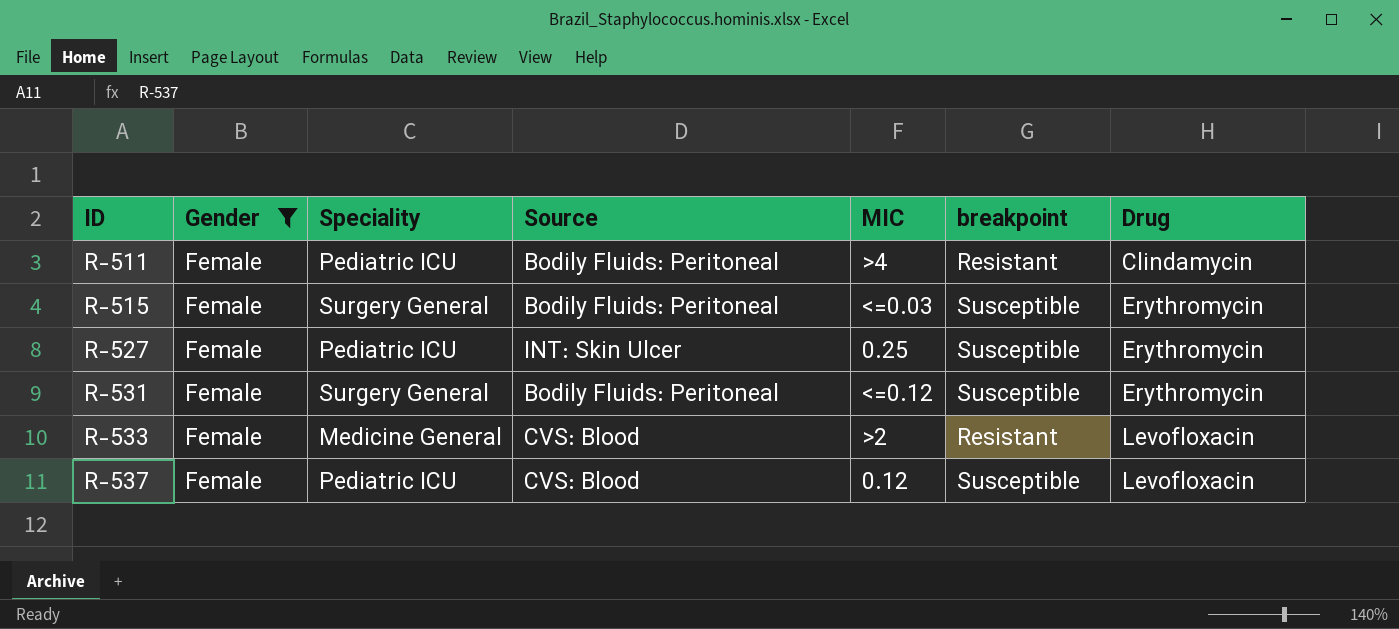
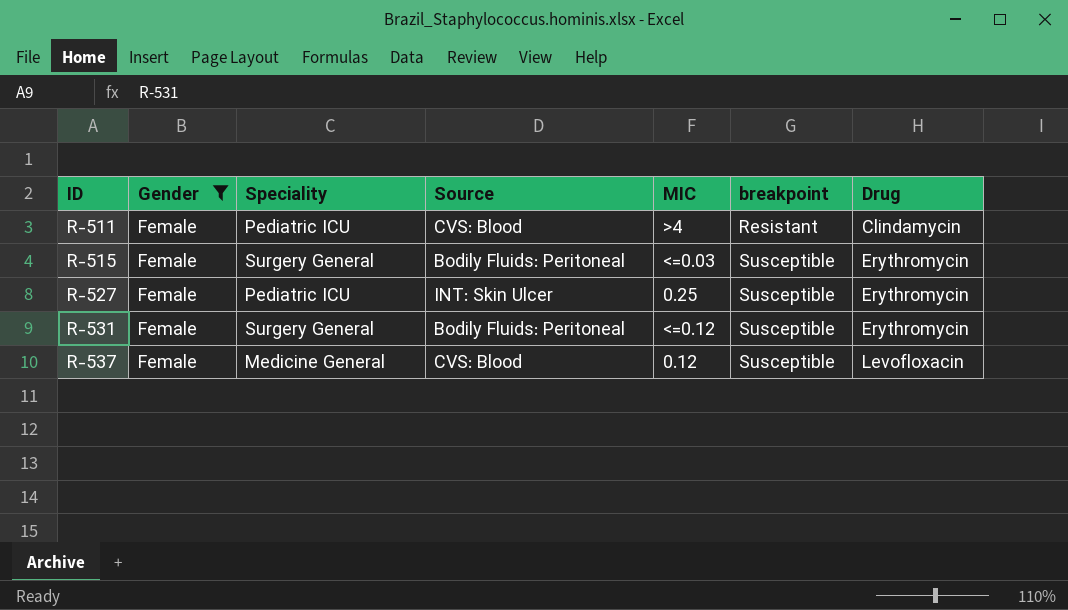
row R-533: Female | Medicine General | CVS: Blood | >2 | Resistant | Levofloxacin -> none
R-511 | Source: Bodily Fluids: Peritoneal -> CVS: Blood
R-537 | Speciality: Pediatric ICU -> Medicine General

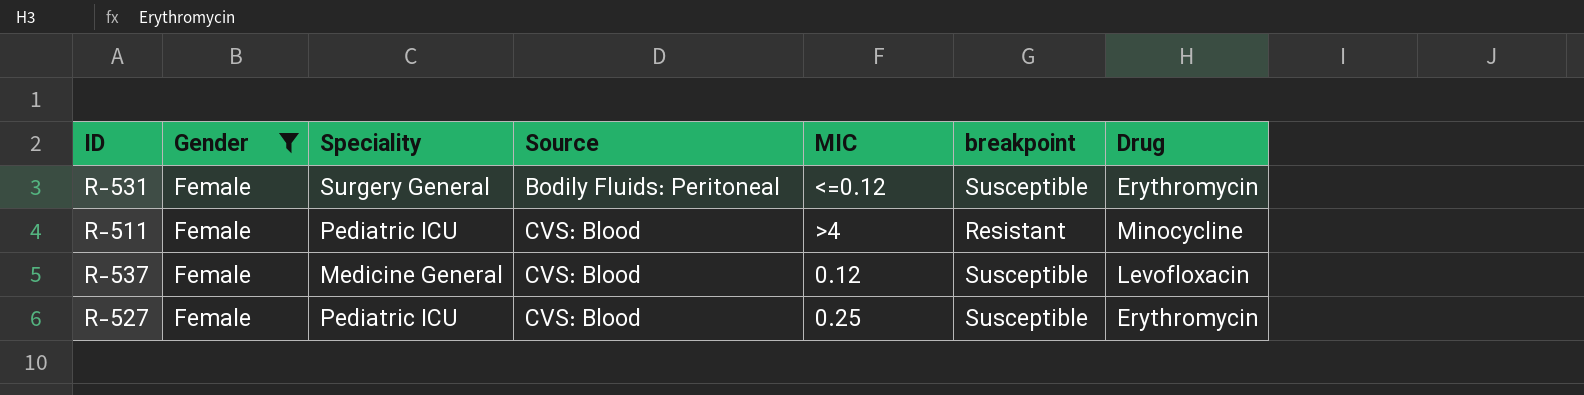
row order: ID ascending -> Source ascending
row R-515: Female | Surgery General | Bodily Fluids: Peritoneal | <=0.03 | Susceptible | Erythromycin -> none
R-511 | Drug: Clindamycin -> Minocycline
R-527 | Source: INT: Skin Ulcer -> CVS: Blood

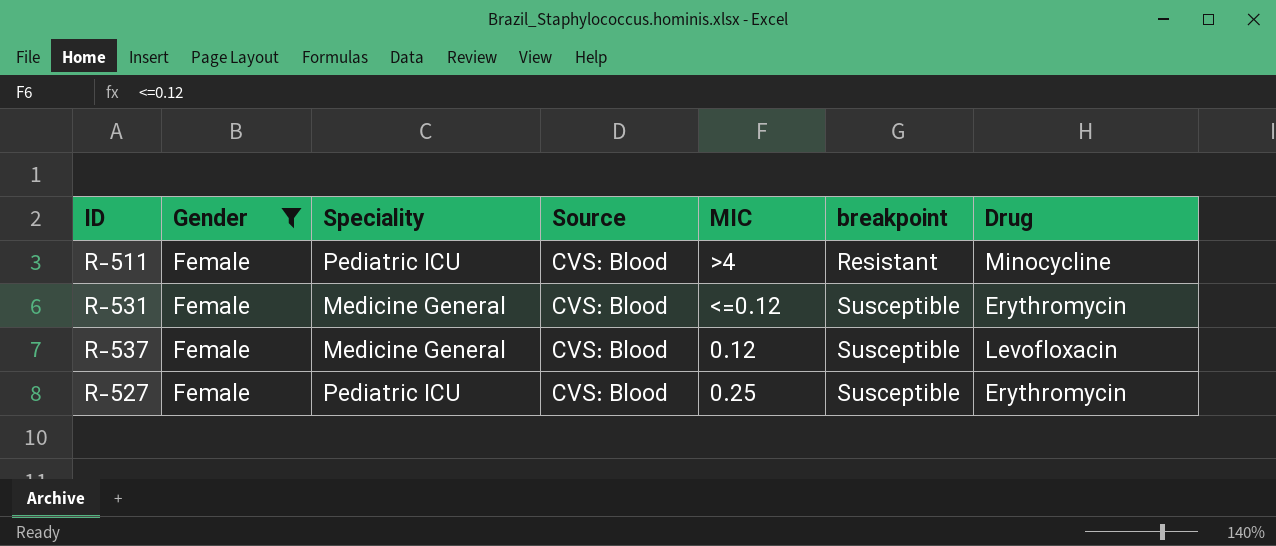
row order: Source ascending -> breakpoint ascending
R-531 | Speciality: Surgery General -> Medicine General
R-531 | Source: Bodily Fluids: Peritoneal -> CVS: Blood

